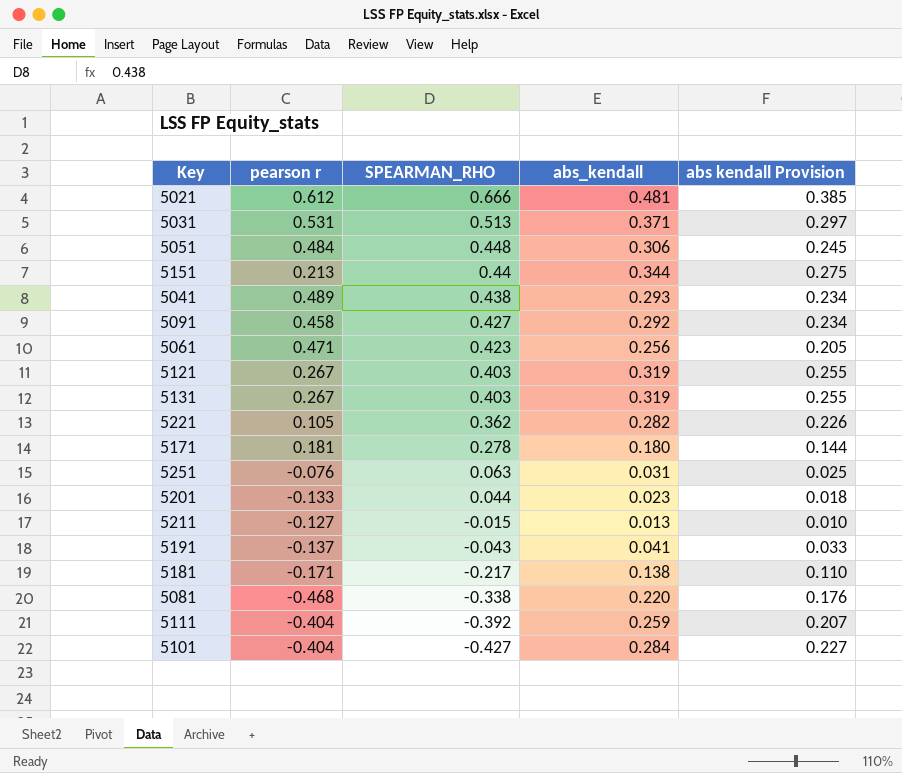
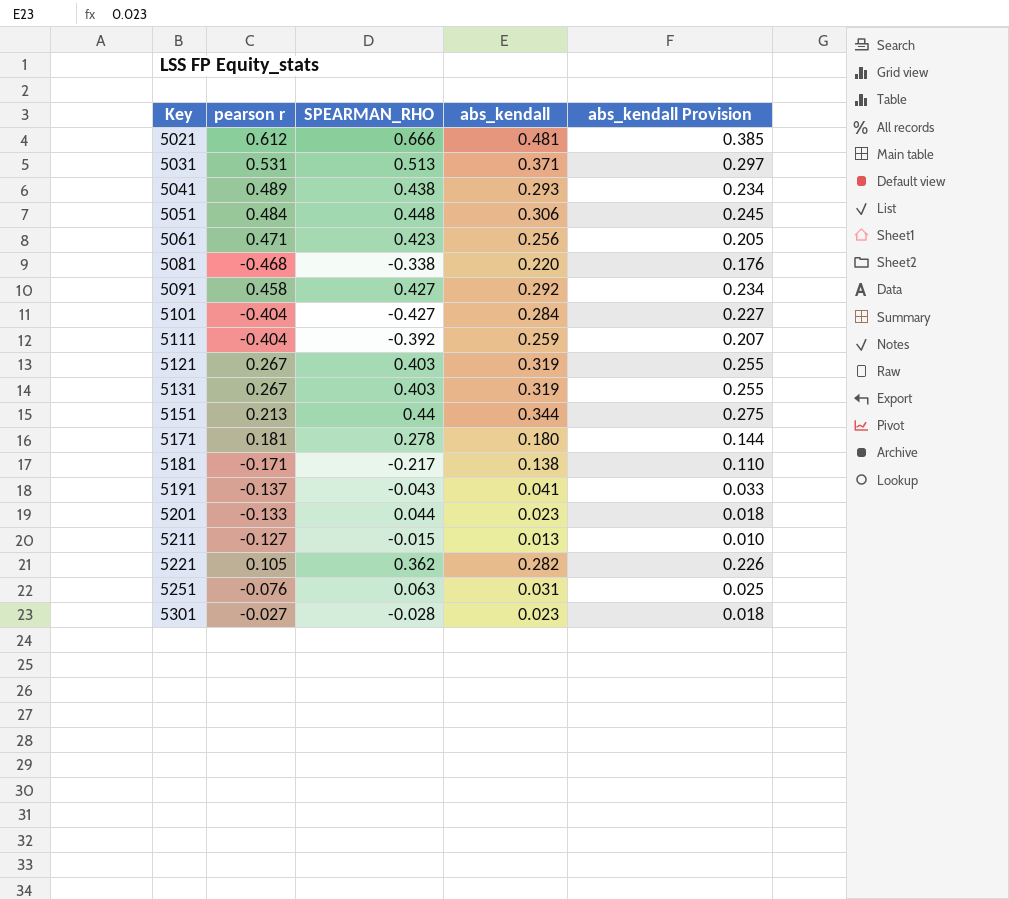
row order: SPEARMAN_RHO descending -> Key ascending
column name: abs kendall Provision -> abs_kendall Provision
row 5301: none -> -0.027 | -0.028 | 0.023 | 0.018

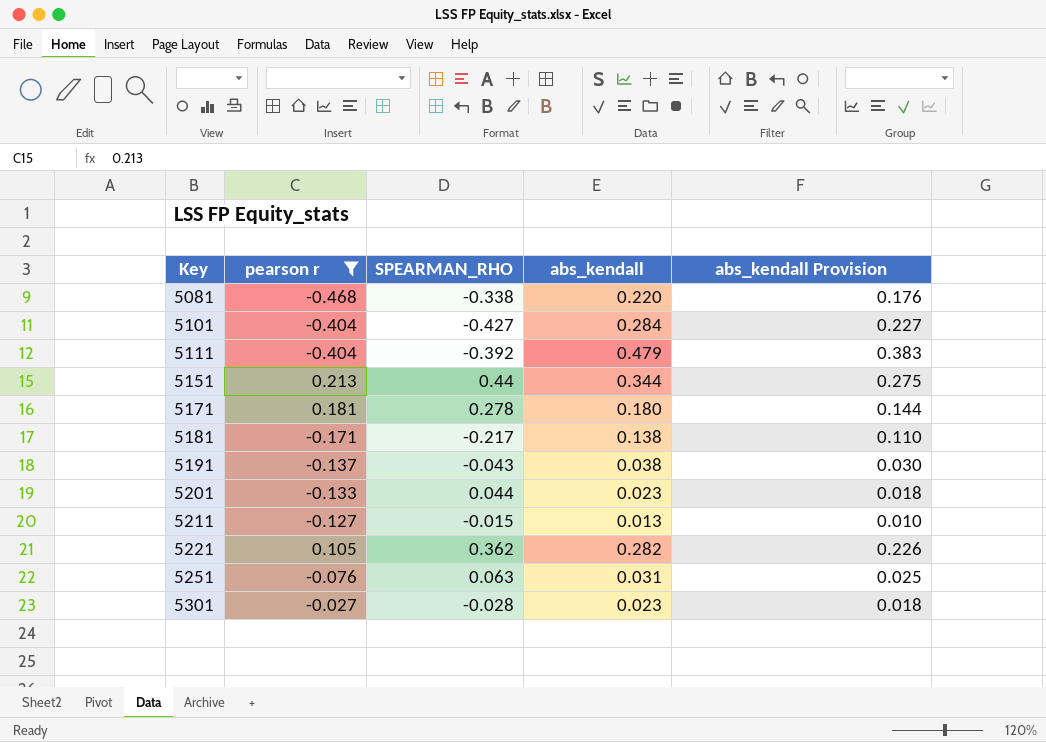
filter: none -> pearson r <= 0.213
5111 | abs_kendall: 0.259 -> 0.479
5111 | abs_kendall Provision: 0.207 -> 0.383
5191 | abs_kendall: 0.041 -> 0.038
5191 | abs_kendall Provision: 0.033 -> 0.030

